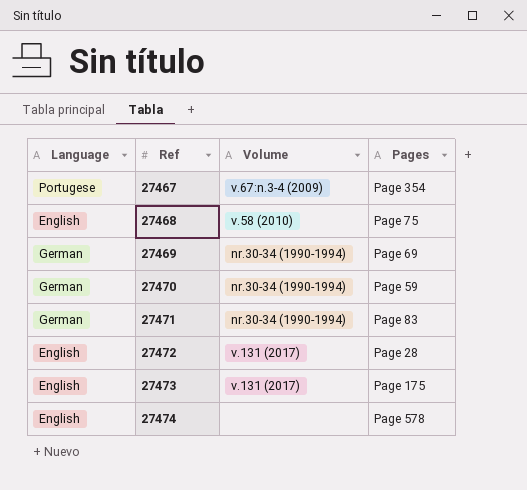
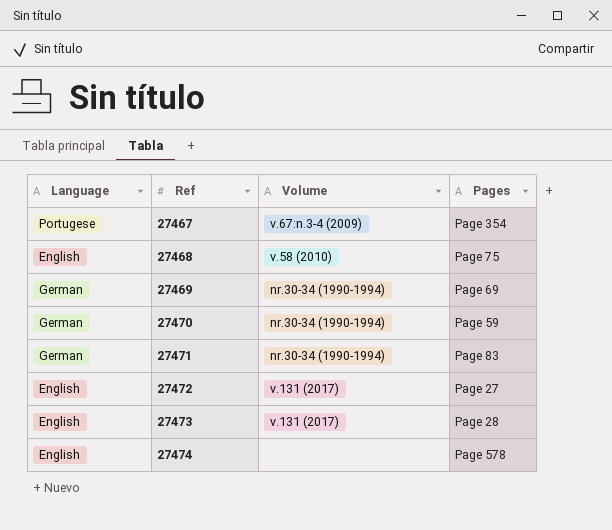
27472 | Pages: Page 28 -> Page 27
27473 | Pages: Page 175 -> Page 28

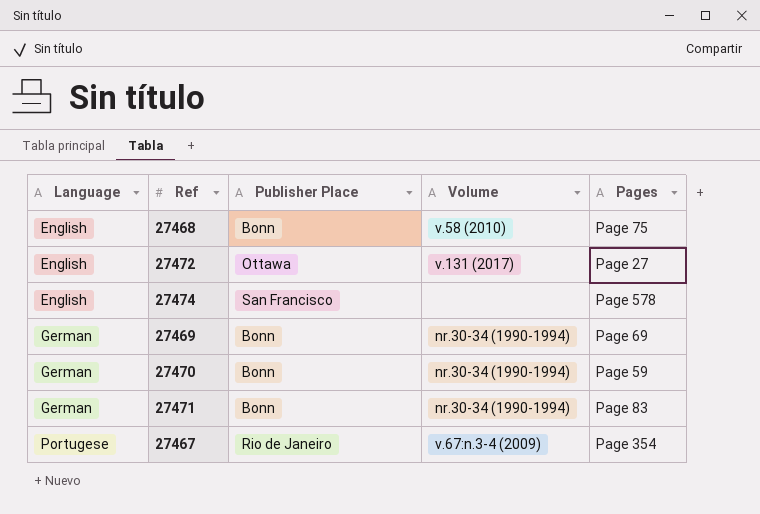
row order: Ref ascending -> Language ascending
column Publisher Place | position: none -> 3
row 27473: English | v.131 (2017) | Page 28 -> none

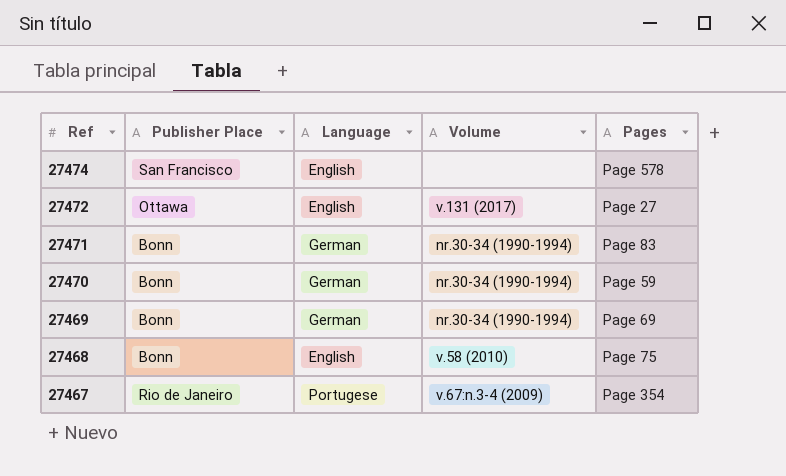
row order: Language ascending -> Ref descending
column Language | position: 1 -> 3

